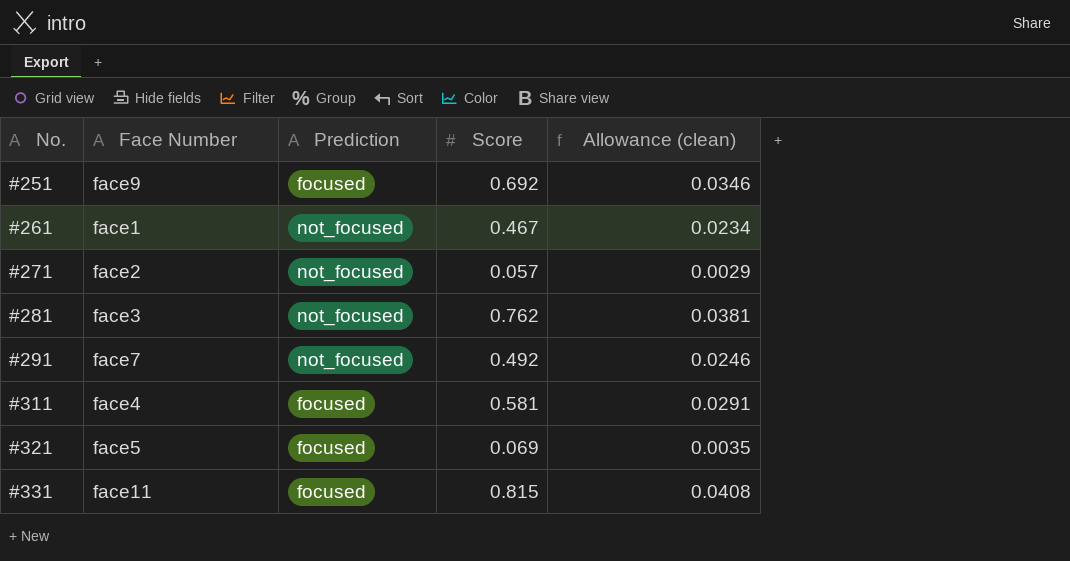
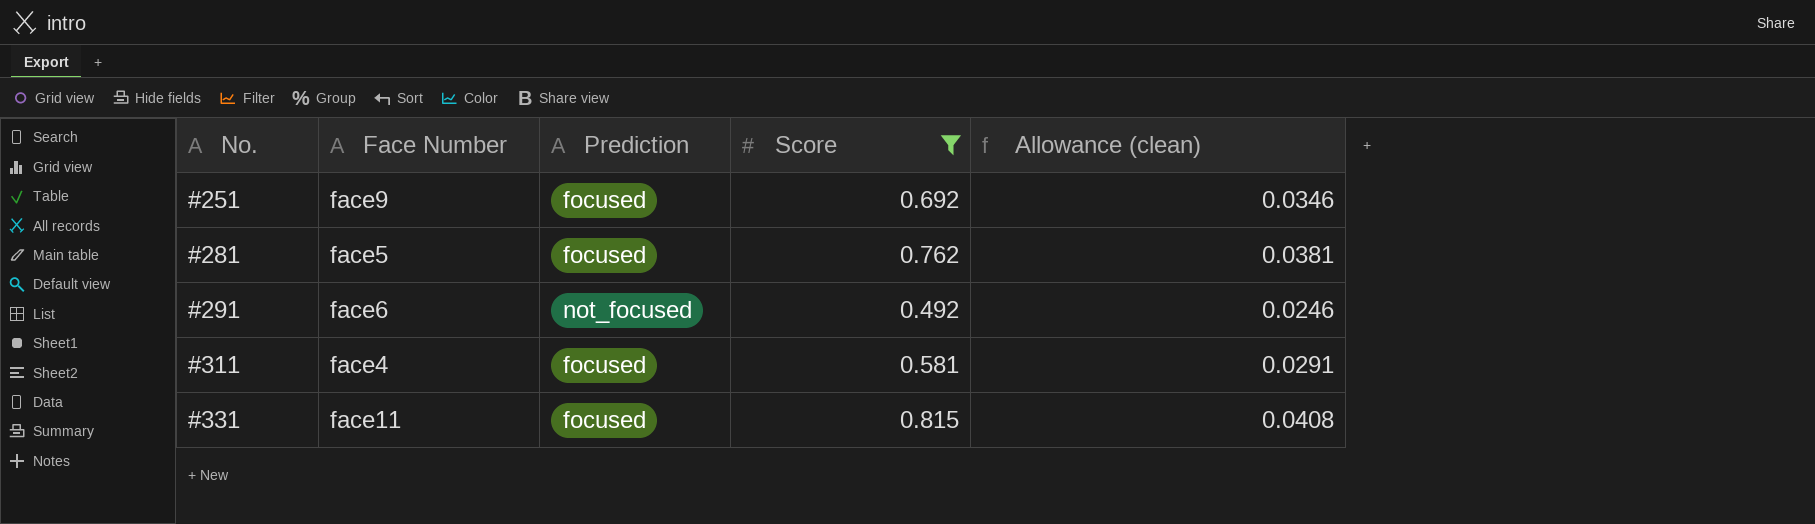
filter: none -> Score >= 0.492
#281 | Face Number: face3 -> face5
#281 | Prediction: not_focused -> focused
#291 | Face Number: face7 -> face6

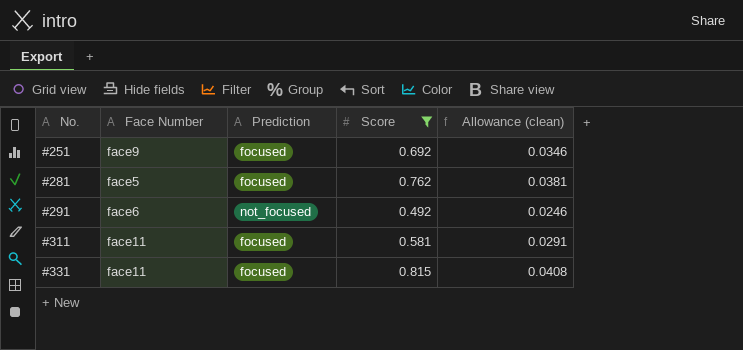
#311 | Face Number: face4 -> face11

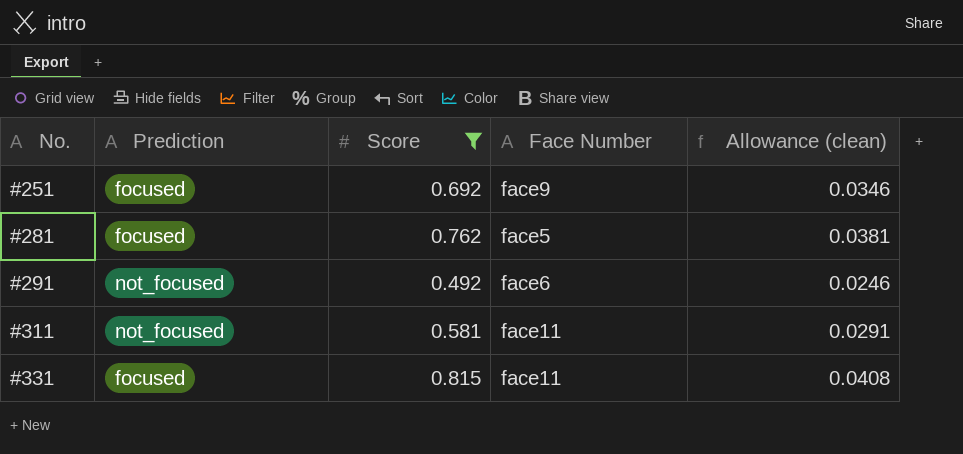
column Face Number | position: 2 -> 4
#311 | Prediction: focused -> not_focused

